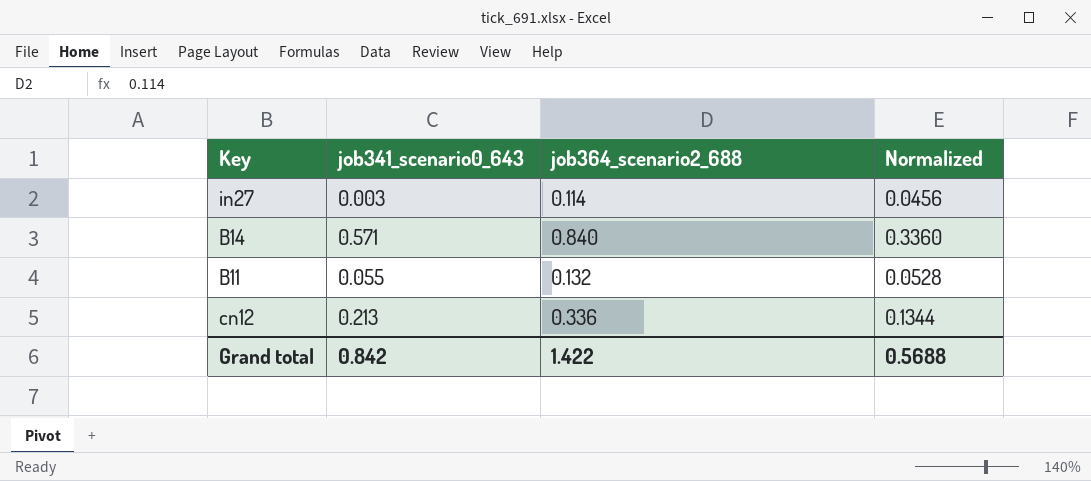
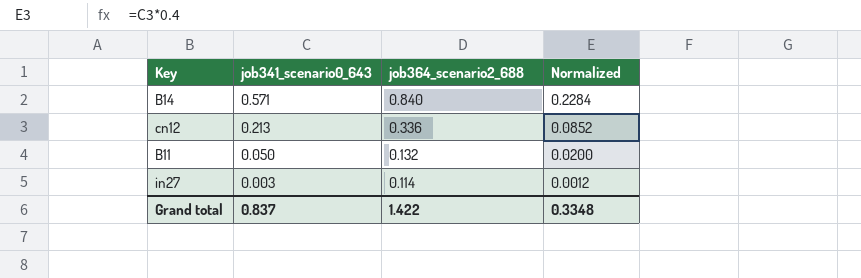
row order: none -> job341_scenario0_643 descending
column Normalized | formula: [job364_scenario2_688] * 0.4 -> [job341_scenario0_643] * 0.4
B11 | job341_scenario0_643: 0.055 -> 0.050
Grand total | job341_scenario0_643: 0.842 -> 0.837
Grand total | Normalized: 0.5688 -> 0.3348

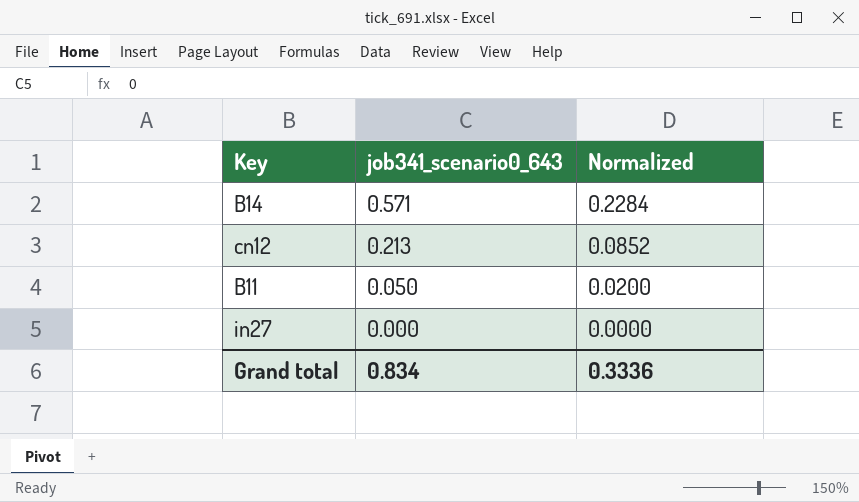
column job364_scenario2_688 | position: 3 -> none
in27 | job341_scenario0_643: 0.003 -> 0.000
in27 | Normalized: 0.0012 -> 0.0000
Grand total | job341_scenario0_643: 0.837 -> 0.834
Grand total | Normalized: 0.3348 -> 0.3336

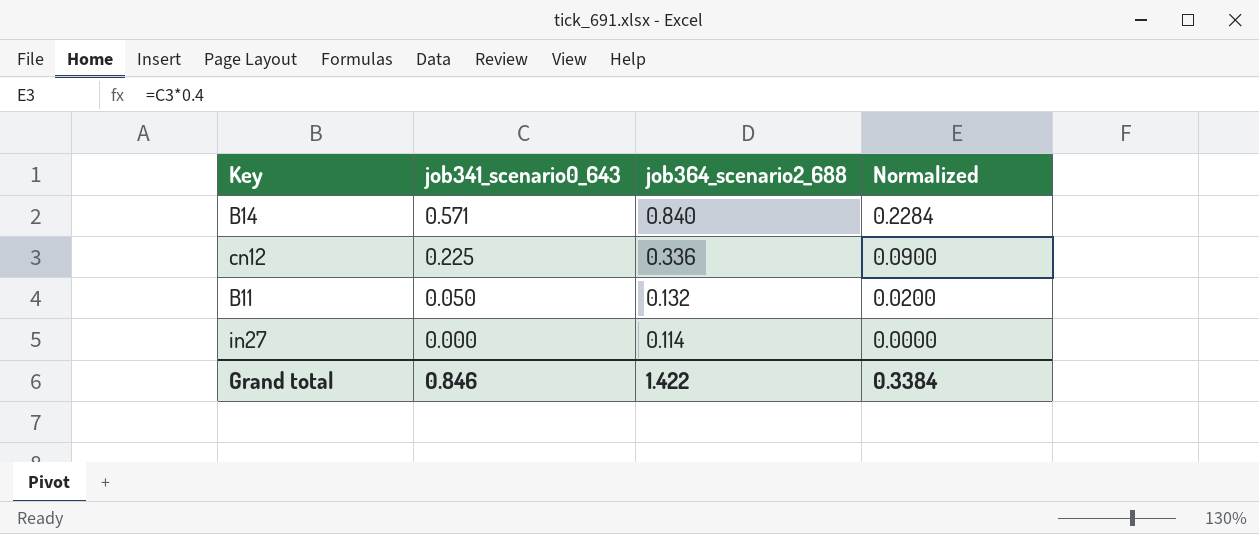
column job364_scenario2_688 | position: none -> 3
cn12 | job341_scenario0_643: 0.213 -> 0.225
cn12 | Normalized: 0.0852 -> 0.0900
Grand total | job341_scenario0_643: 0.834 -> 0.846
Grand total | Normalized: 0.3336 -> 0.3384

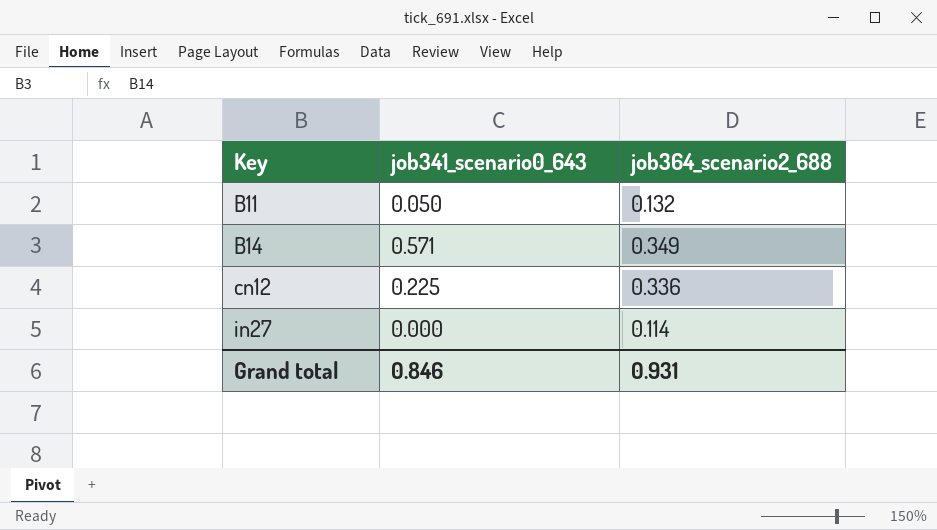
row order: job341_scenario0_643 descending -> Key ascending
column Normalized | formula: [job341_scenario0_643] * 0.4 -> none
B14 | job364_scenario2_688: 0.840 -> 0.349
Grand total | job364_scenario2_688: 1.422 -> 0.931

